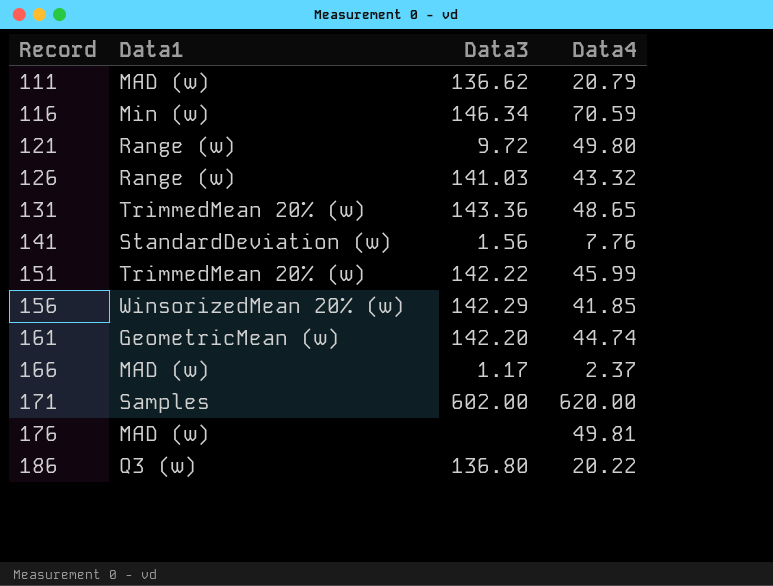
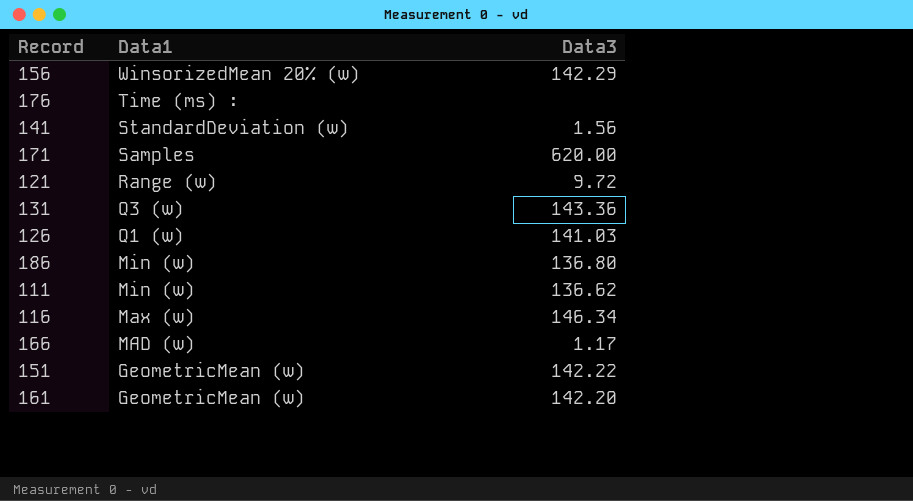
row order: Record ascending -> Data1 descending
column Data4 | position: 4 -> none
176 | Data1: MAD (w) -> Time (ms) :
171 | Data3: 602.00 -> 620.00
131 | Data1: TrimmedMean 20% (w) -> Q3 (w)
126 | Data1: Range (w) -> Q1 (w)
186 | Data1: Q3 (w) -> Min (w)
111 | Data1: MAD (w) -> Min (w)
116 | Data1: Min (w) -> Max (w)
151 | Data1: TrimmedMean 20% (w) -> GeometricMean (w)

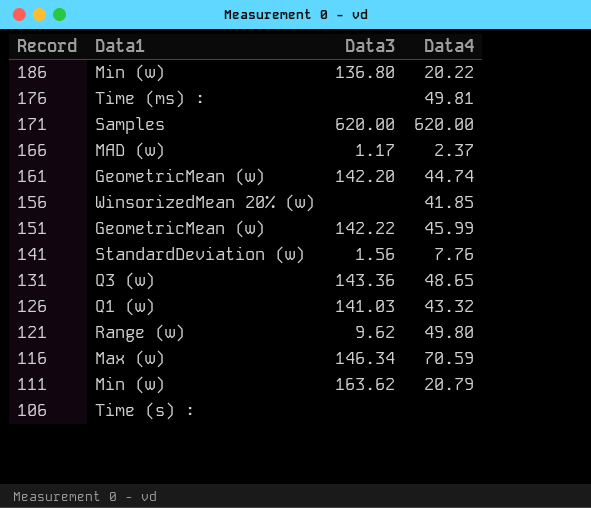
row order: Data1 descending -> Record descending
column Data4 | position: none -> 4
156 | Data3: 142.29 -> none
121 | Data3: 9.72 -> 9.62
111 | Data3: 136.62 -> 163.62
row 106: none -> Time (s) : | none | none

